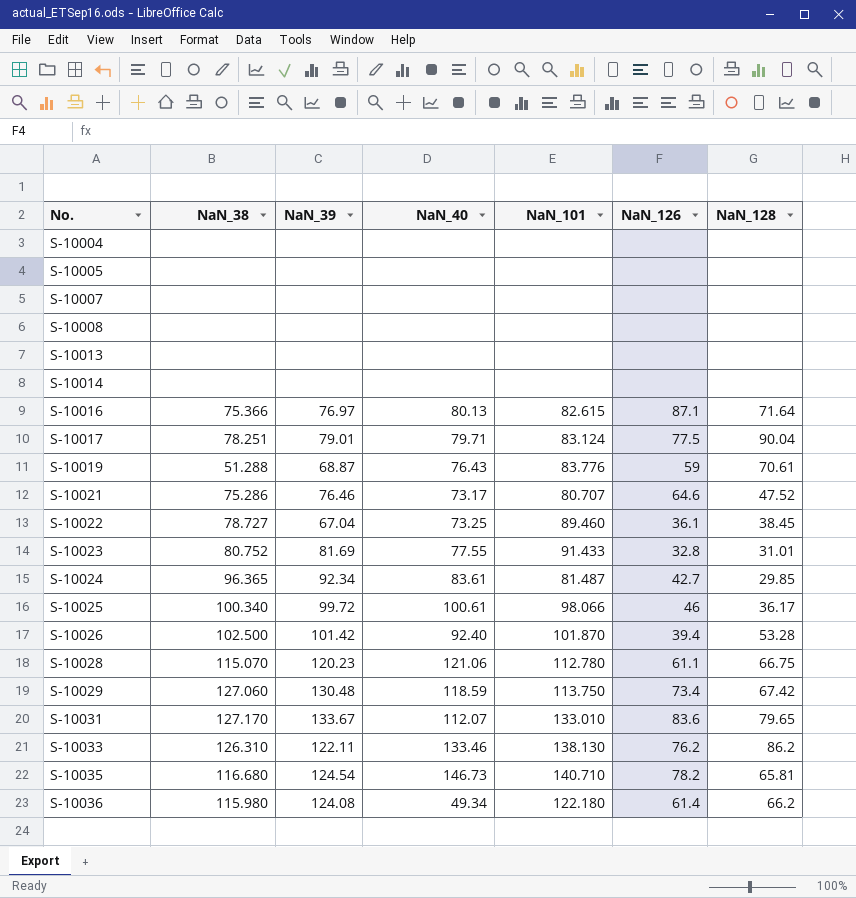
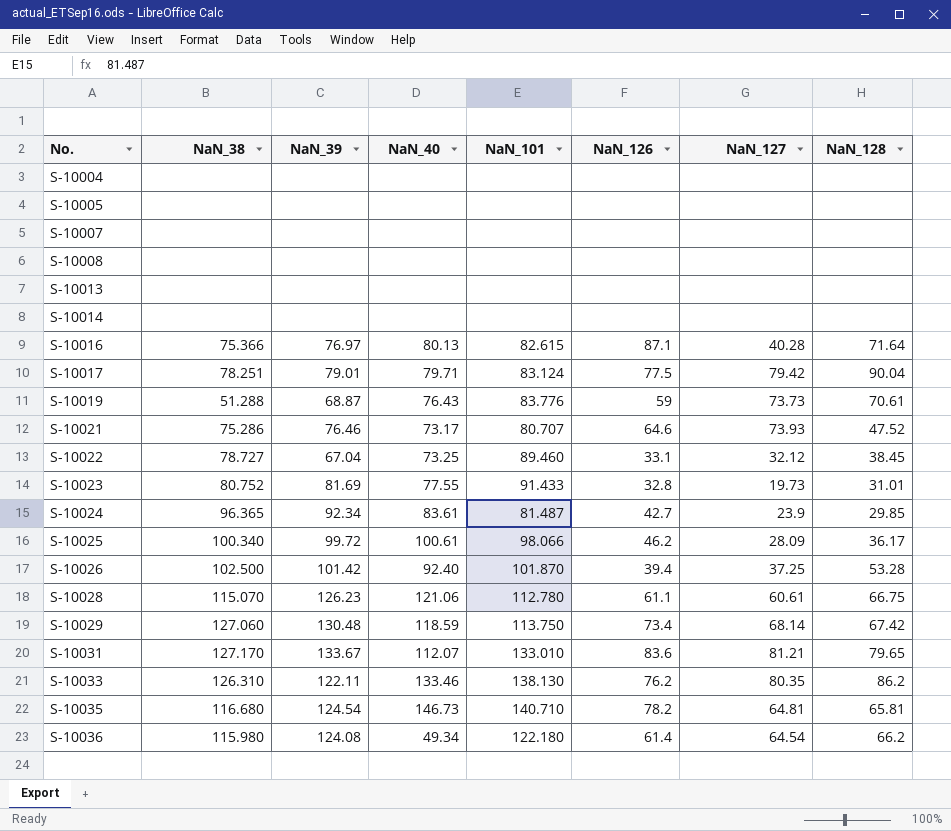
column NaN_127 | position: none -> 7
S-10022 | NaN_126: 36.1 -> 33.1
S-10025 | NaN_126: 46 -> 46.2
S-10028 | NaN_39: 120.23 -> 126.23

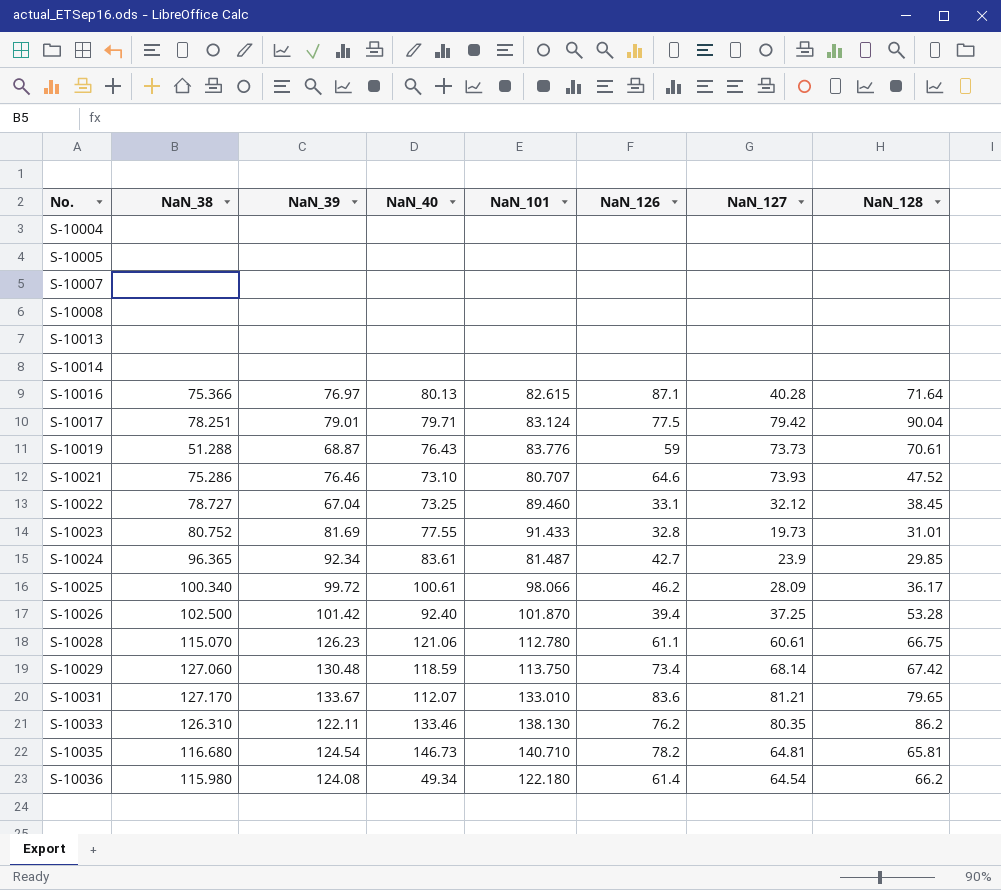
S-10021 | NaN_40: 73.17 -> 73.10

